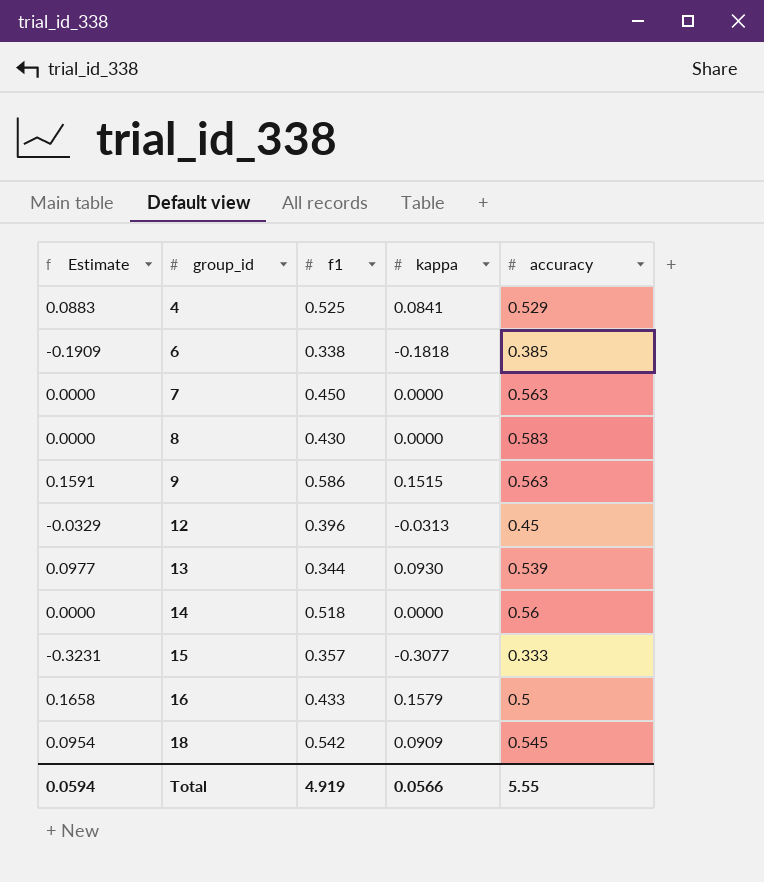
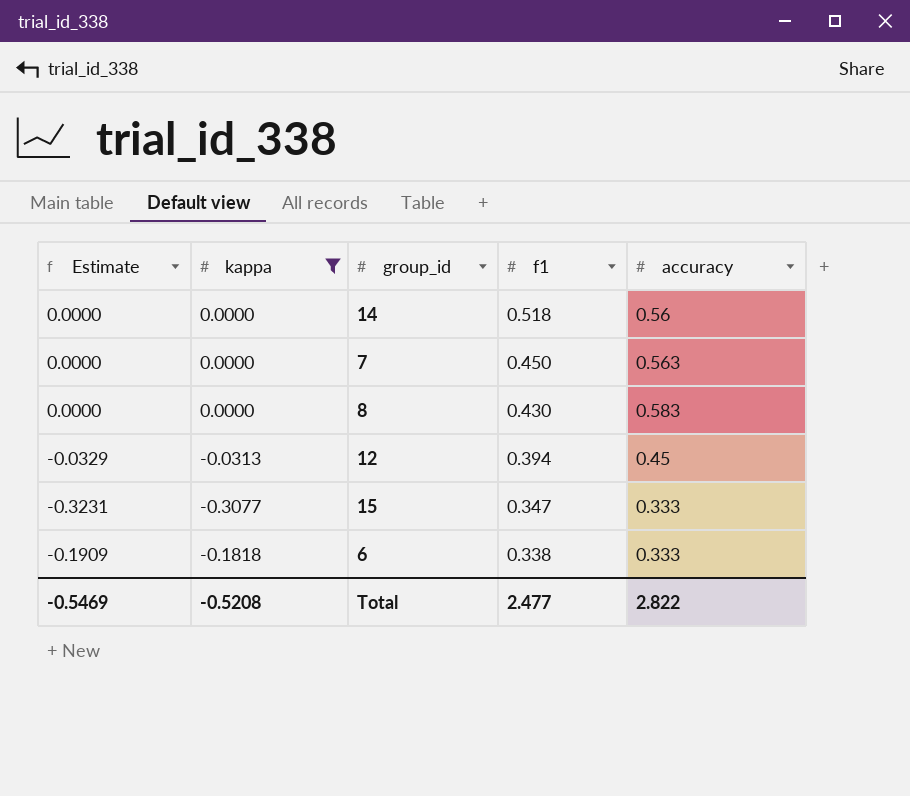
filter: none -> kappa <= 0.0000
row order: group_id ascending -> f1 descending
column kappa | position: 4 -> 2
12 | f1: 0.396 -> 0.394
15 | f1: 0.357 -> 0.347
6 | accuracy: 0.385 -> 0.333
Total | Estimate: 0.0594 -> -0.5469
Total | kappa: 0.0566 -> -0.5208
Total | f1: 4.919 -> 2.477
Total | accuracy: 5.55 -> 2.822

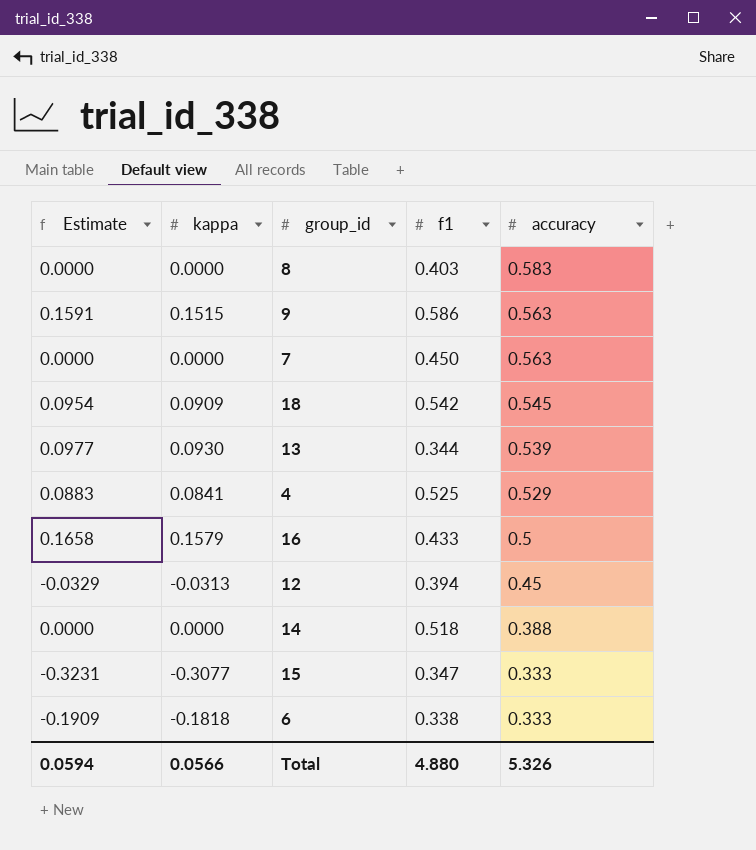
filter: kappa <= 0.0000 -> none
row order: f1 descending -> accuracy descending
8 | f1: 0.430 -> 0.403
14 | accuracy: 0.56 -> 0.388
Total | Estimate: -0.5469 -> 0.0594
Total | kappa: -0.5208 -> 0.0566
Total | f1: 2.477 -> 4.880
Total | accuracy: 2.822 -> 5.326

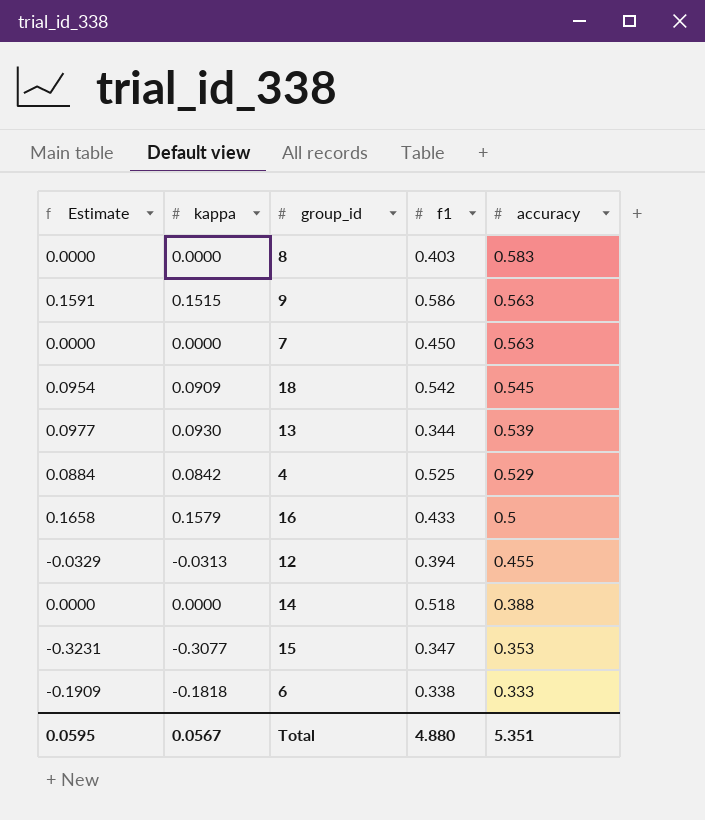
4 | Estimate: 0.0883 -> 0.0884
4 | kappa: 0.0841 -> 0.0842
12 | accuracy: 0.45 -> 0.455
15 | accuracy: 0.333 -> 0.353
Total | Estimate: 0.0594 -> 0.0595
Total | kappa: 0.0566 -> 0.0567
Total | accuracy: 5.326 -> 5.351

